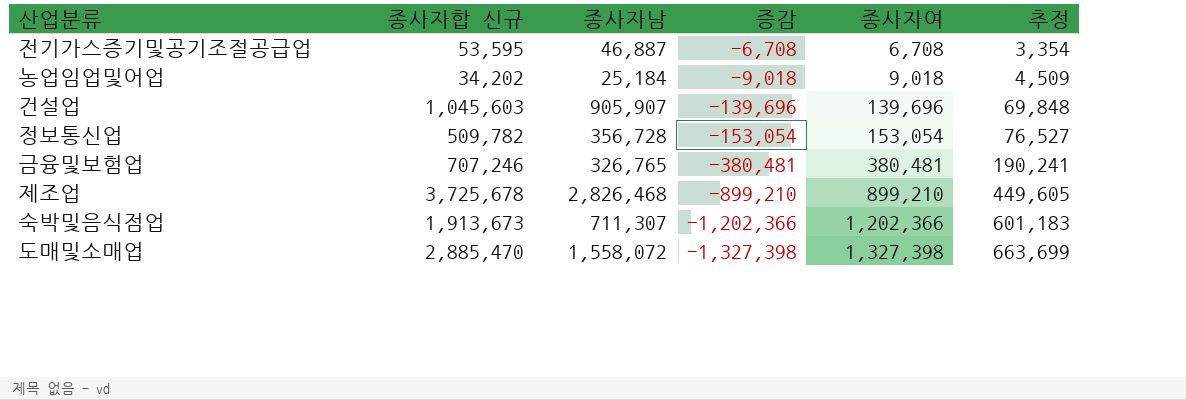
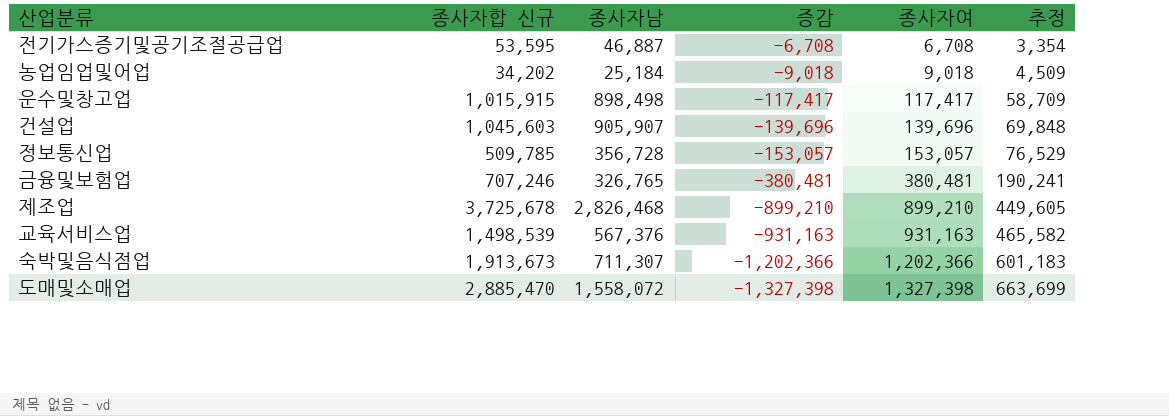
row 운수및창고업: none -> 1,015,915 | 898,498 | -117,417 | 117,417 | 58,709
정보통신업 | 종사자합 신규: 509,782 -> 509,785
정보통신업 | 증감: -153,054 -> -153,057
정보통신업 | 종사자여: 153,054 -> 153,057
정보통신업 | 추정: 76,527 -> 76,529
row 교육서비스업: none -> 1,498,539 | 567,376 | -931,163 | 931,163 | 465,582

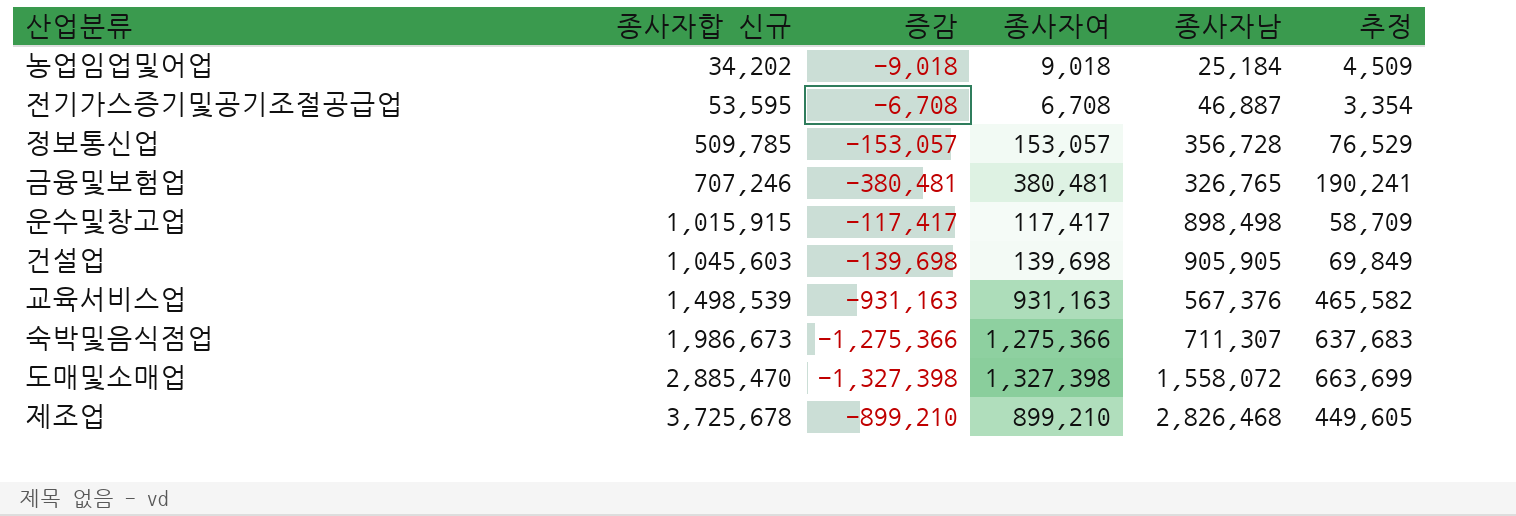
row order: 증감 descending -> 종사자합 신규 ascending
column 종사자남 | position: 3 -> 5
건설업 | 증감: -139,696 -> -139,698
건설업 | 종사자여: 139,696 -> 139,698
건설업 | 종사자남: 905,907 -> 905,905
건설업 | 추정: 69,848 -> 69,849
숙박및음식점업 | 종사자합 신규: 1,913,673 -> 1,986,673
숙박및음식점업 | 증감: -1,202,366 -> -1,275,366
숙박및음식점업 | 종사자여: 1,202,366 -> 1,275,366
숙박및음식점업 | 추정: 601,183 -> 637,683

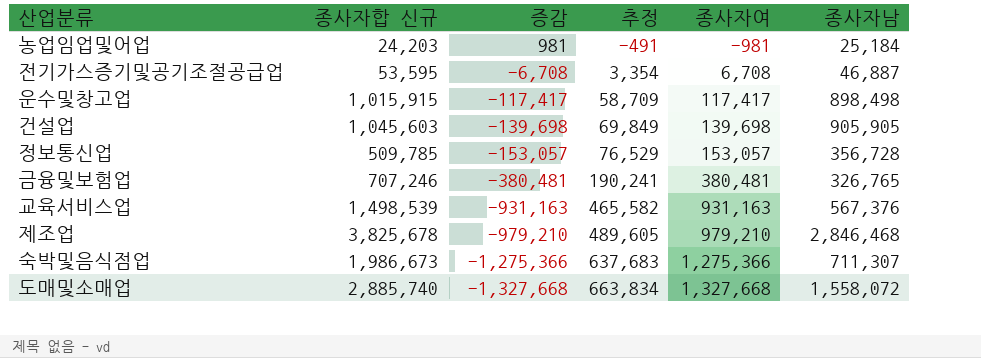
row order: 종사자합 신규 ascending -> 증감 descending
column 추정 | position: 6 -> 4
농업임업및어업 | 종사자합 신규: 34,202 -> 24,203
농업임업및어업 | 증감: -9,018 -> 981
농업임업및어업 | 추정: 4,509 -> -491
농업임업및어업 | 종사자여: 9,018 -> -981
제조업 | 종사자합 신규: 3,725,678 -> 3,825,678
제조업 | 증감: -899,210 -> -979,210
제조업 | 추정: 449,605 -> 489,605
제조업 | 종사자여: 899,210 -> 979,210
제조업 | 종사자남: 2,826,468 -> 2,846,468
도매및소매업 | 종사자합 신규: 2,885,470 -> 2,885,740
도매및소매업 | 증감: -1,327,398 -> -1,327,668
도매및소매업 | 추정: 663,699 -> 663,834
도매및소매업 | 종사자여: 1,327,398 -> 1,327,668

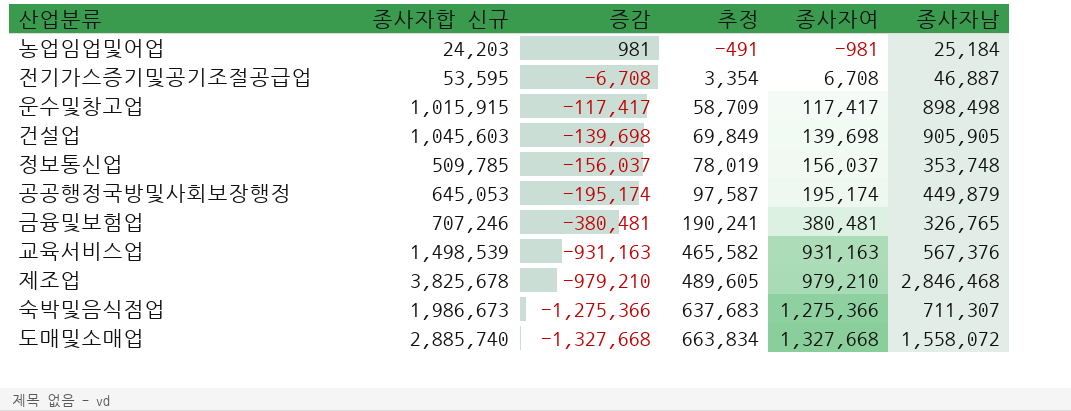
정보통신업 | 증감: -153,057 -> -156,037
정보통신업 | 추정: 76,529 -> 78,019
정보통신업 | 종사자여: 153,057 -> 156,037
정보통신업 | 종사자남: 356,728 -> 353,748
row 공공행정국방및사회보장행정: none -> 645,053 | -195,174 | 97,587 | 195,174 | 449,879

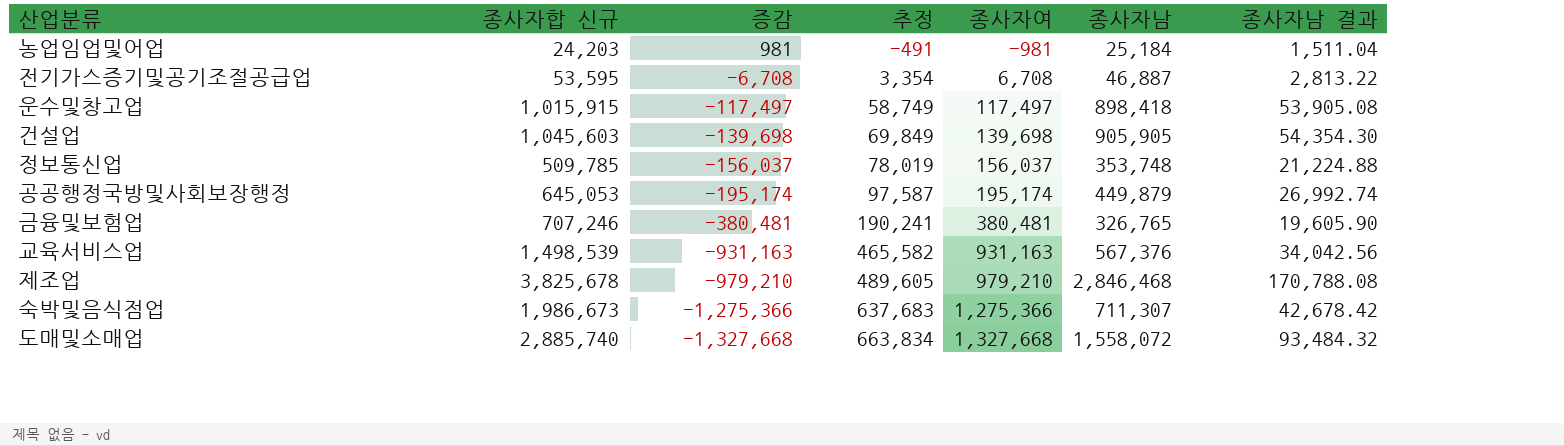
column 종사자남 결과 | formula: none -> [종사자남] * 0.06
운수및창고업 | 증감: -117,417 -> -117,497
운수및창고업 | 추정: 58,709 -> 58,749
운수및창고업 | 종사자여: 117,417 -> 117,497
운수및창고업 | 종사자남: 898,498 -> 898,418

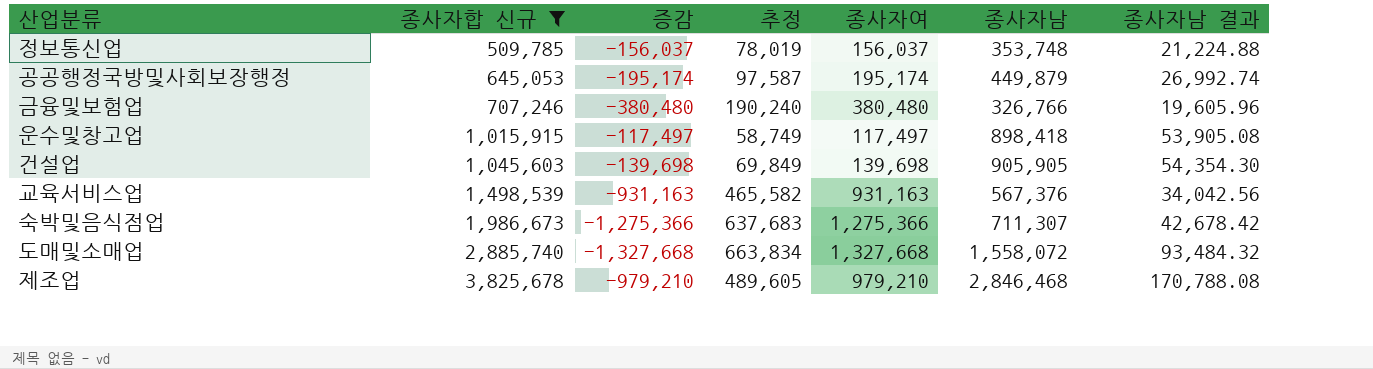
filter: none -> 종사자합 신규 >= 509,785
row order: 증감 descending -> 종사자합 신규 ascending
금융및보험업 | 증감: -380,481 -> -380,480
금융및보험업 | 추정: 190,241 -> 190,240
금융및보험업 | 종사자여: 380,481 -> 380,480
금융및보험업 | 종사자남: 326,765 -> 326,766
금융및보험업 | 종사자남 결과: 19,605.90 -> 19,605.96

